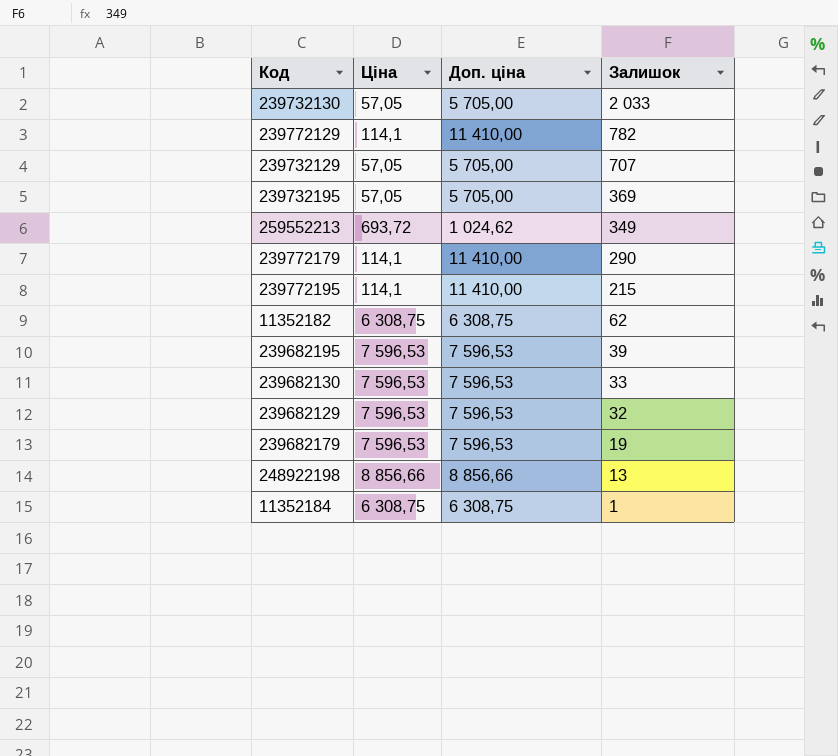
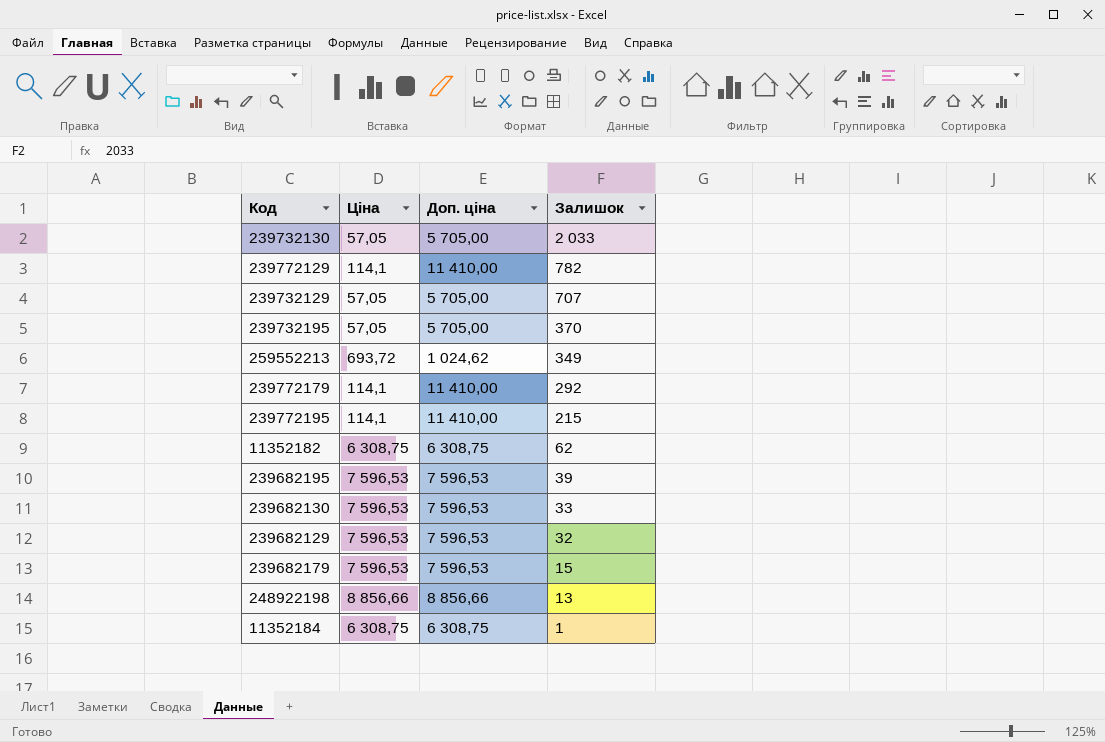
239732195 | Залишок: 369 -> 370
239772179 | Залишок: 290 -> 292
239682179 | Залишок: 19 -> 15

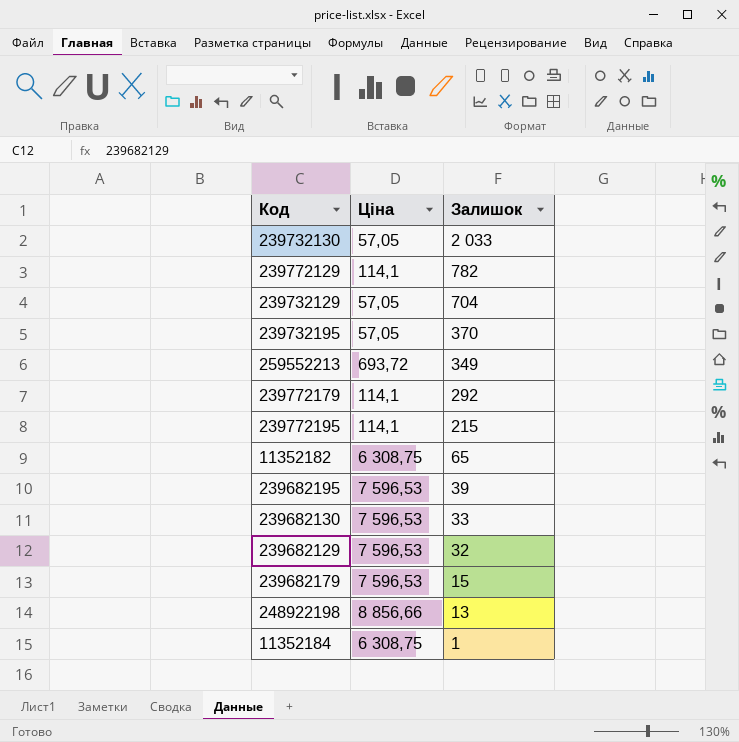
column Доп. ціна | position: 3 -> none
239732129 | Залишок: 707 -> 704
11352182 | Залишок: 62 -> 65

